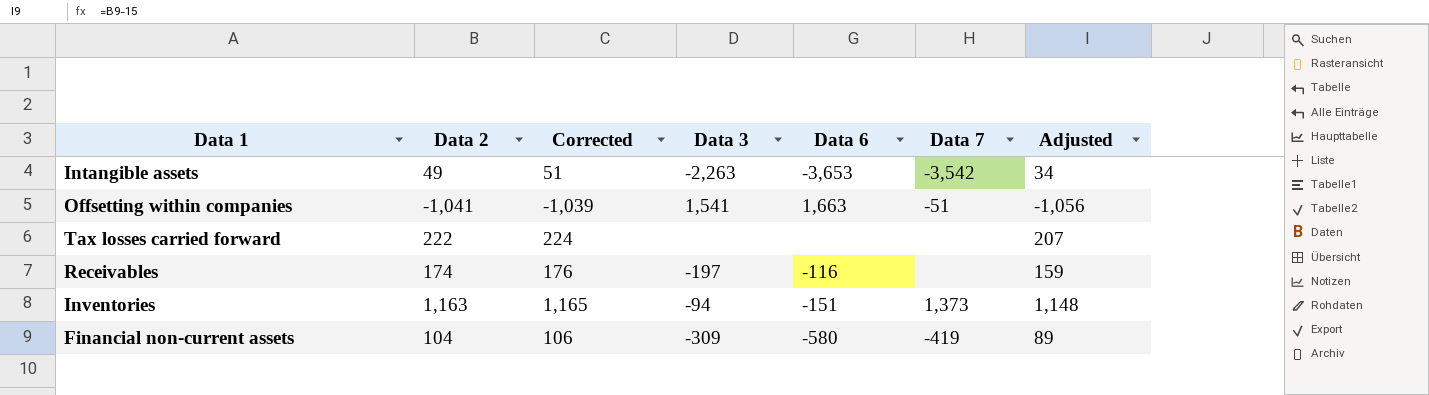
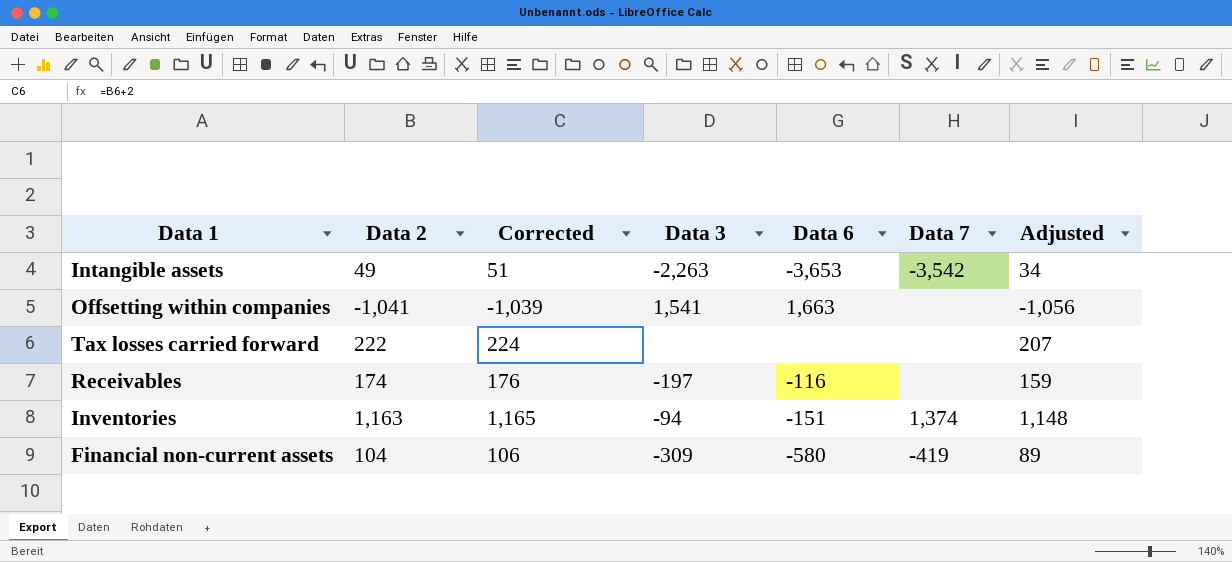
Offsetting within companies | Data 7: -51 -> none
Inventories | Data 7: 1,373 -> 1,374

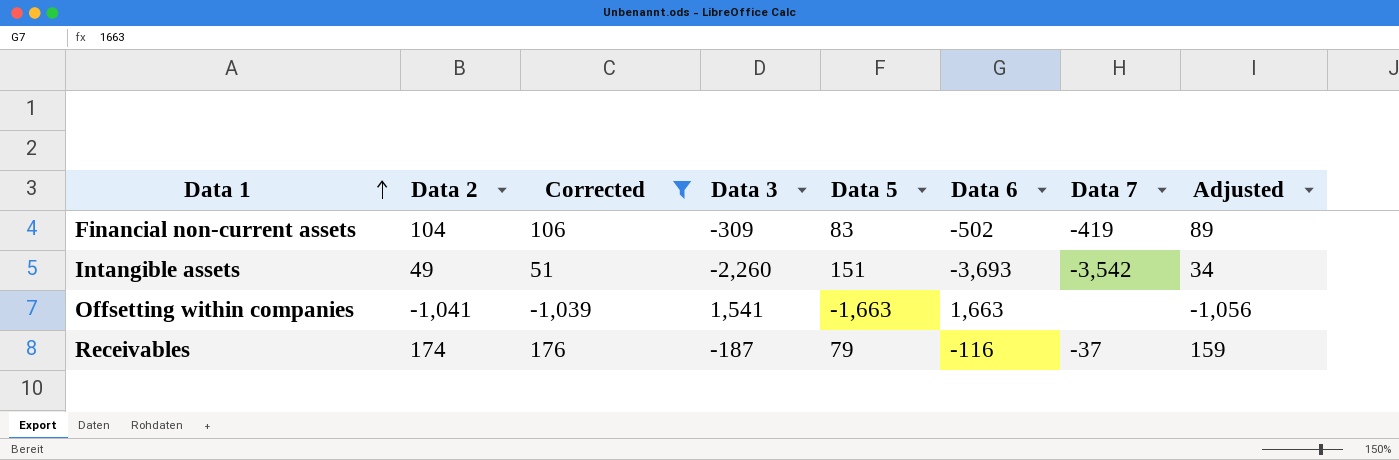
filter: none -> Corrected <= 176
row order: none -> Data 1 ascending
column Data 5 | position: none -> 5
Financial non-current assets | Data 6: -580 -> -502
Intangible assets | Data 3: -2,263 -> -2,260
Intangible assets | Data 6: -3,653 -> -3,693
Receivables | Data 3: -197 -> -187
Receivables | Data 7: none -> -37

